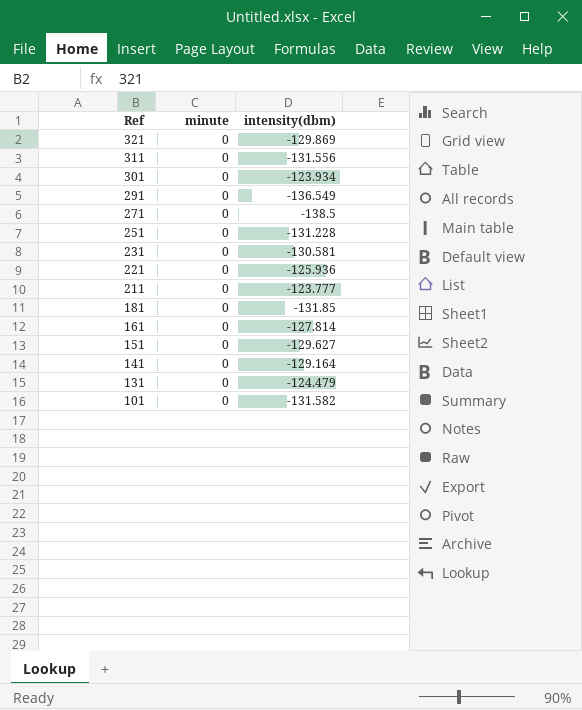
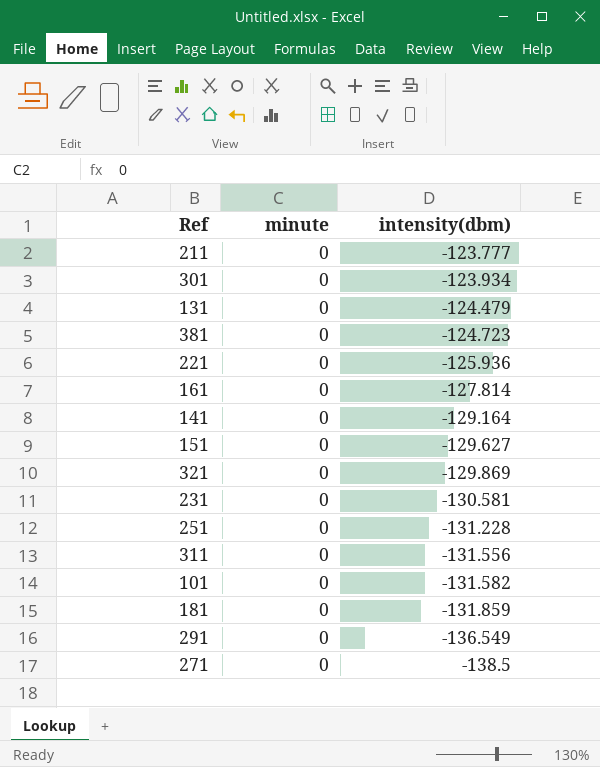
row order: Ref descending -> intensity(dbm) descending
row 381: none -> 0 | -124.723
181 | intensity(dbm): -131.85 -> -131.859

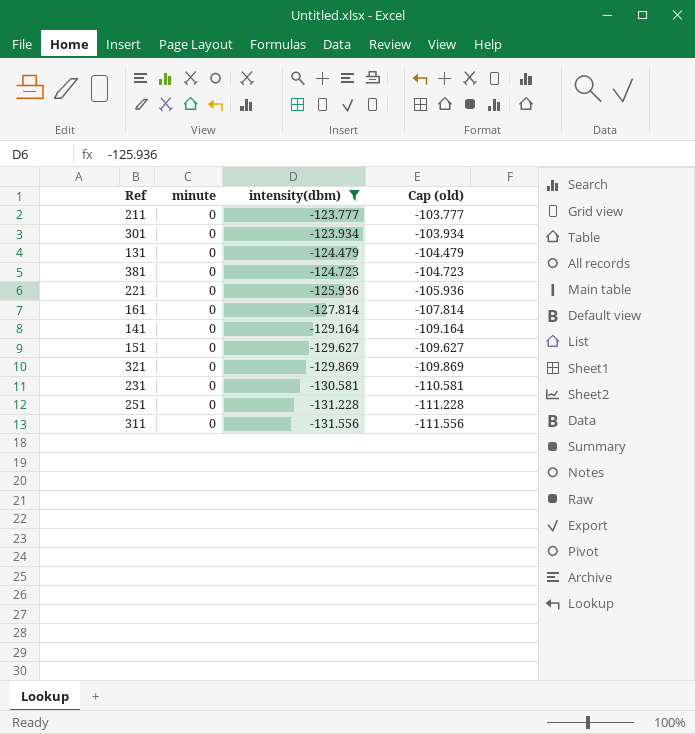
filter: none -> intensity(dbm) >= -131.556
column Cap (old) | formula: none -> [intensity(dbm)] + 20

